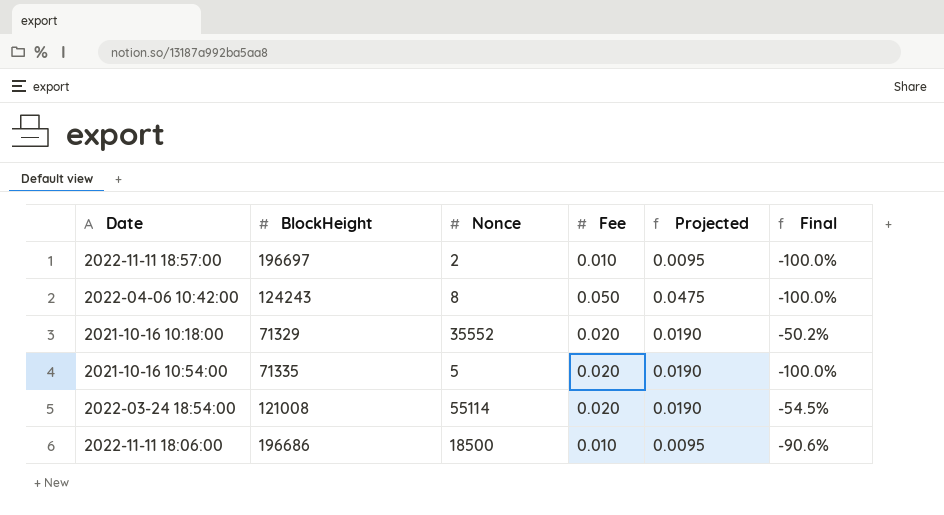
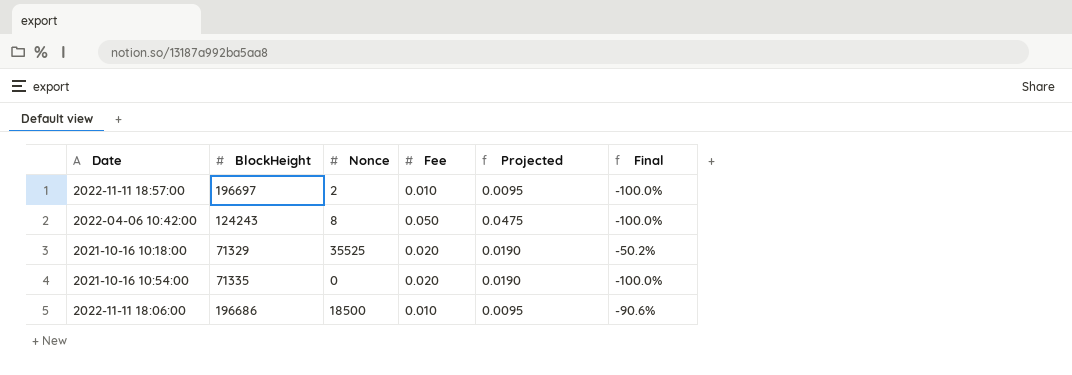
row 2022-03-24 18:54:00: 121008 | 55114 | 0.020 | 0.0190 | -54.5% -> none
2021-10-16 10:18:00 | Nonce: 35552 -> 35525
2021-10-16 10:54:00 | Nonce: 5 -> 0

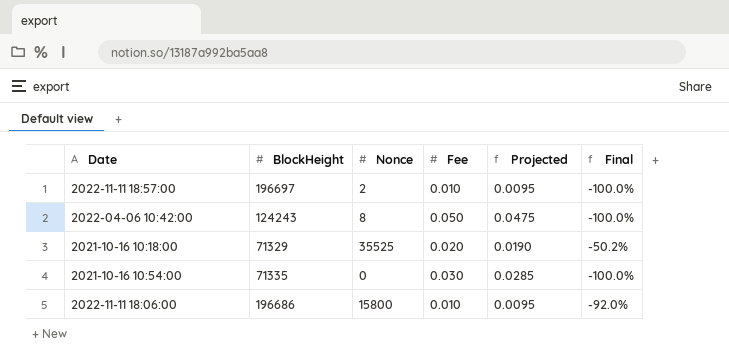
2021-10-16 10:54:00 | Fee: 0.020 -> 0.030
2021-10-16 10:54:00 | Projected: 0.0190 -> 0.0285
2022-11-11 18:06:00 | Nonce: 18500 -> 15800
2022-11-11 18:06:00 | Final: -90.6% -> -92.0%

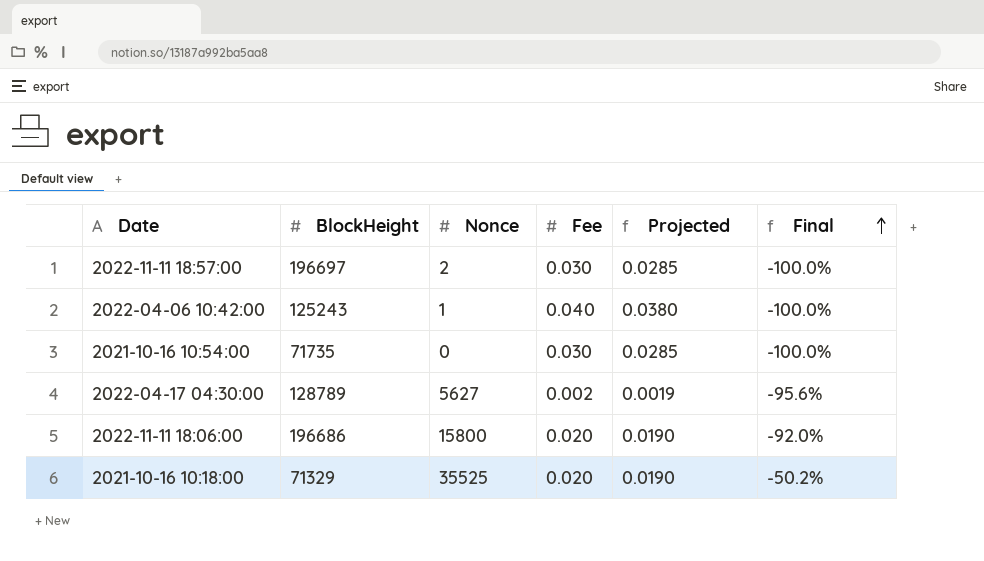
row order: none -> Final ascending
2022-11-11 18:57:00 | Fee: 0.010 -> 0.030
2022-11-11 18:57:00 | Projected: 0.0095 -> 0.0285
2022-04-06 10:42:00 | BlockHeight: 124243 -> 125243
2022-04-06 10:42:00 | Nonce: 8 -> 1
2022-04-06 10:42:00 | Fee: 0.050 -> 0.040
2022-04-06 10:42:00 | Projected: 0.0475 -> 0.0380
2021-10-16 10:54:00 | BlockHeight: 71335 -> 71735
row 2022-04-17 04:30:00: none -> 128789 | 5627 | 0.002 | 0.0019 | -95.6%
2022-11-11 18:06:00 | Fee: 0.010 -> 0.020
2022-11-11 18:06:00 | Projected: 0.0095 -> 0.0190

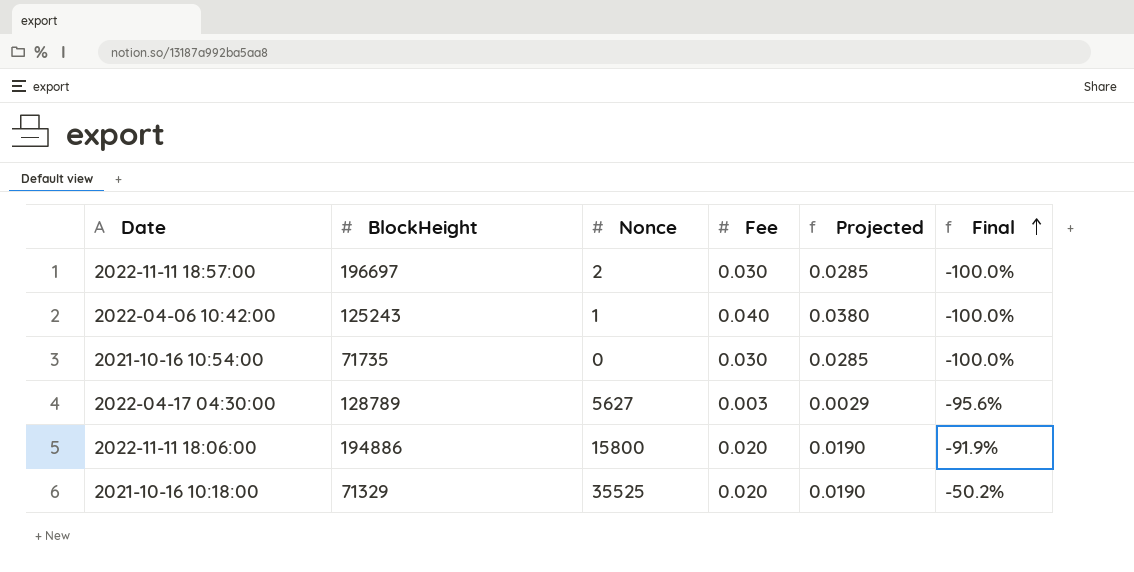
2022-04-17 04:30:00 | Fee: 0.002 -> 0.003
2022-04-17 04:30:00 | Projected: 0.0019 -> 0.0029
2022-11-11 18:06:00 | BlockHeight: 196686 -> 194886
2022-11-11 18:06:00 | Final: -92.0% -> -91.9%

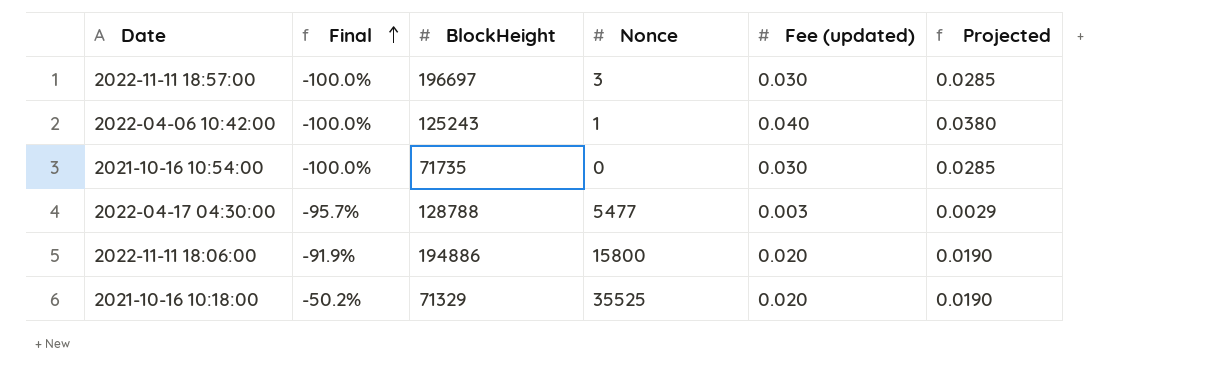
column Final | position: 6 -> 2
column name: Fee -> Fee (updated)
2022-11-11 18:57:00 | Nonce: 2 -> 3
2022-04-17 04:30:00 | Final: -95.6% -> -95.7%
2022-04-17 04:30:00 | BlockHeight: 128789 -> 128788
2022-04-17 04:30:00 | Nonce: 5627 -> 5477

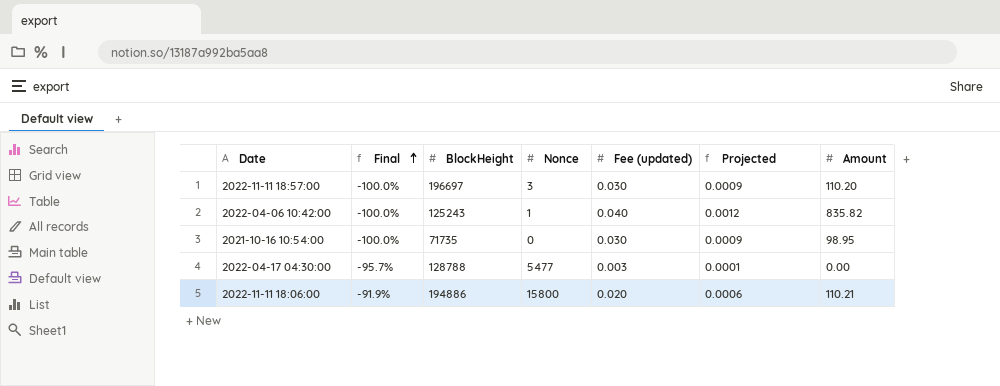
column Projected | formula: [Fee (updated)] * 0.95 -> [Fee (updated)] * 0.03
column Amount | position: none -> 7
row 2021-10-16 10:18:00: -50.2% | 71329 | 35525 | 0.020 | 0.0190 -> none

